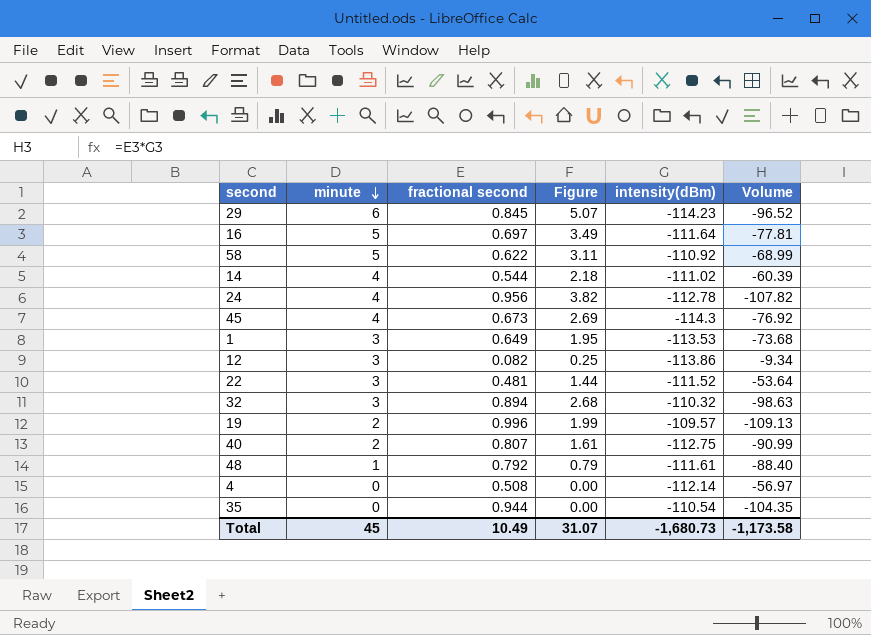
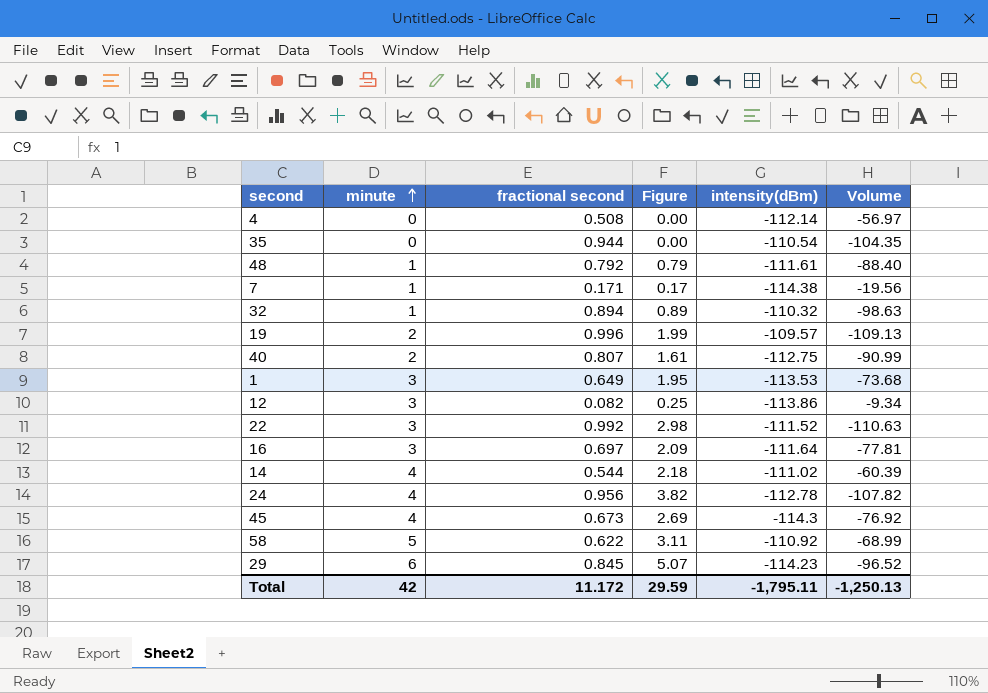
row order: minute descending -> minute ascending
row 7: none -> 1 | 0.171 | 0.17 | -114.38 | -19.56
32 | minute: 3 -> 1
32 | Figure: 2.68 -> 0.89
22 | fractional second: 0.481 -> 0.992
22 | Figure: 1.44 -> 2.98
22 | Volume: -53.64 -> -110.63
16 | minute: 5 -> 3
16 | Figure: 3.49 -> 2.09
Total | minute: 45 -> 42
Total | fractional second: 10.49 -> 11.172
Total | Figure: 31.07 -> 29.59
Total | intensity(dBm): -1,680.73 -> -1,795.11
Total | Volume: -1,173.58 -> -1,250.13

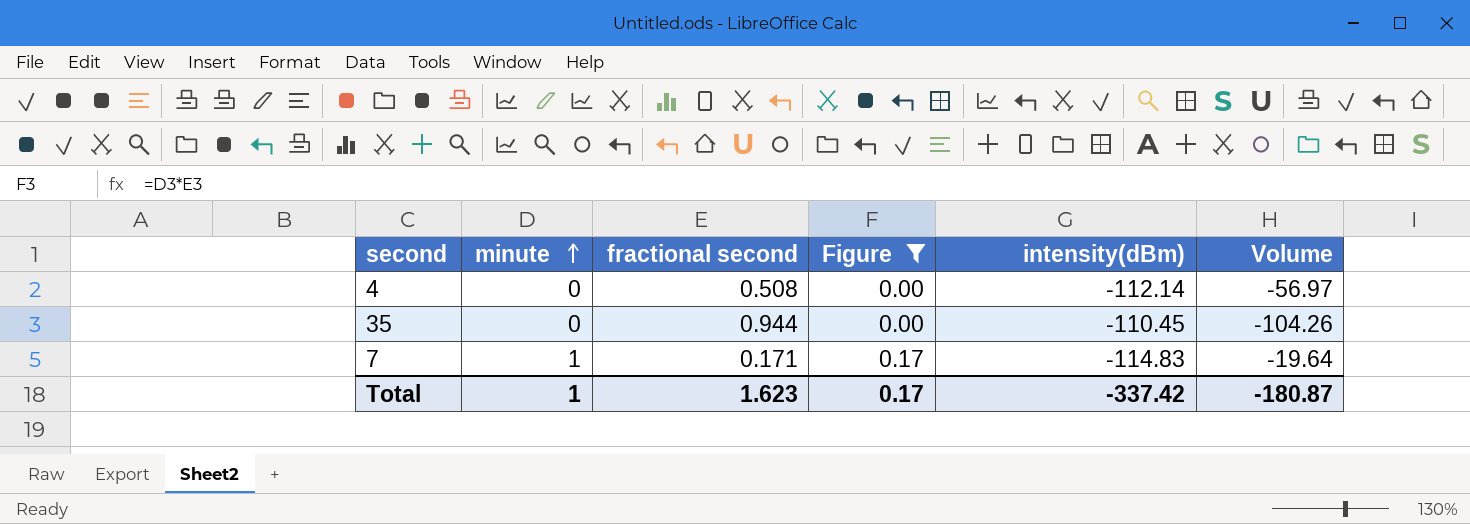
filter: none -> Figure <= 0.17
35 | intensity(dBm): -110.54 -> -110.45
35 | Volume: -104.35 -> -104.26
7 | intensity(dBm): -114.38 -> -114.83
7 | Volume: -19.56 -> -19.64
Total | minute: 42 -> 1
Total | fractional second: 11.172 -> 1.623
Total | Figure: 29.59 -> 0.17
Total | intensity(dBm): -1,795.11 -> -337.42
Total | Volume: -1,250.13 -> -180.87

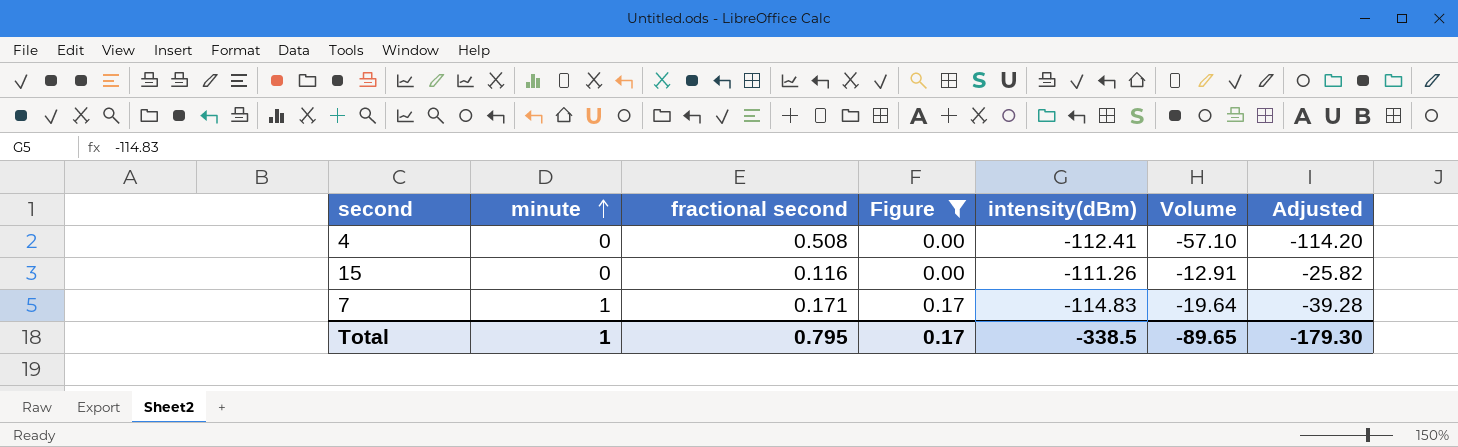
column Adjusted | formula: none -> [Volume] * 2
row 35: 0 | 0.944 | 0.00 | -110.45 | -104.26 -> none
4 | intensity(dBm): -112.14 -> -112.41
4 | Volume: -56.97 -> -57.10
row 15: none -> 0 | 0.116 | 0.00 | -111.26 | -12.91 | -25.82
Total | fractional second: 1.623 -> 0.795
Total | intensity(dBm): -337.42 -> -338.5
Total | Volume: -180.87 -> -89.65

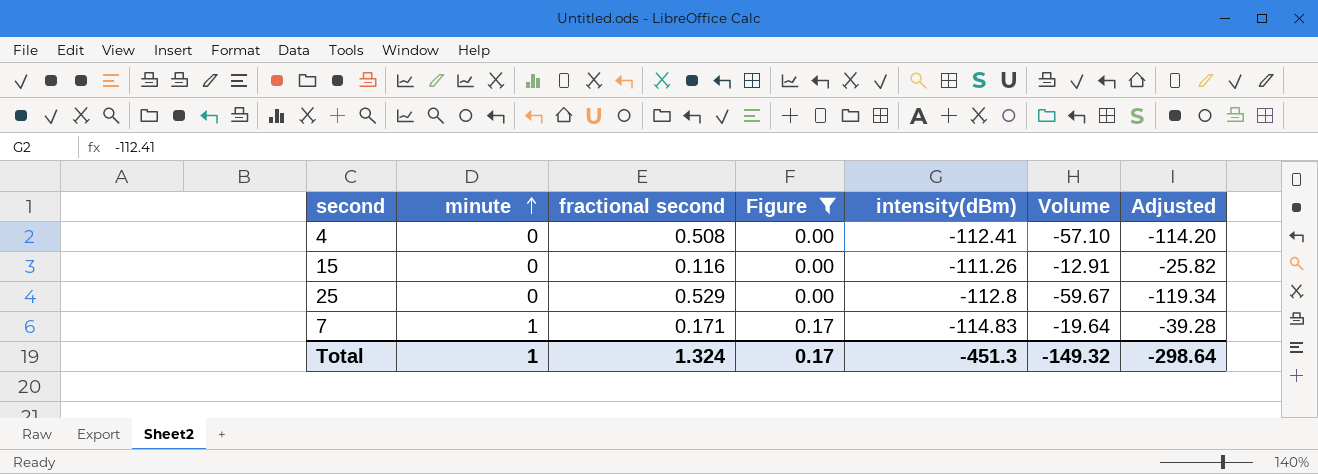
row 25: none -> 0 | 0.529 | 0.00 | -112.8 | -59.67 | -119.34
Total | fractional second: 0.795 -> 1.324
Total | intensity(dBm): -338.5 -> -451.3
Total | Volume: -89.65 -> -149.32
Total | Adjusted: -179.30 -> -298.64

